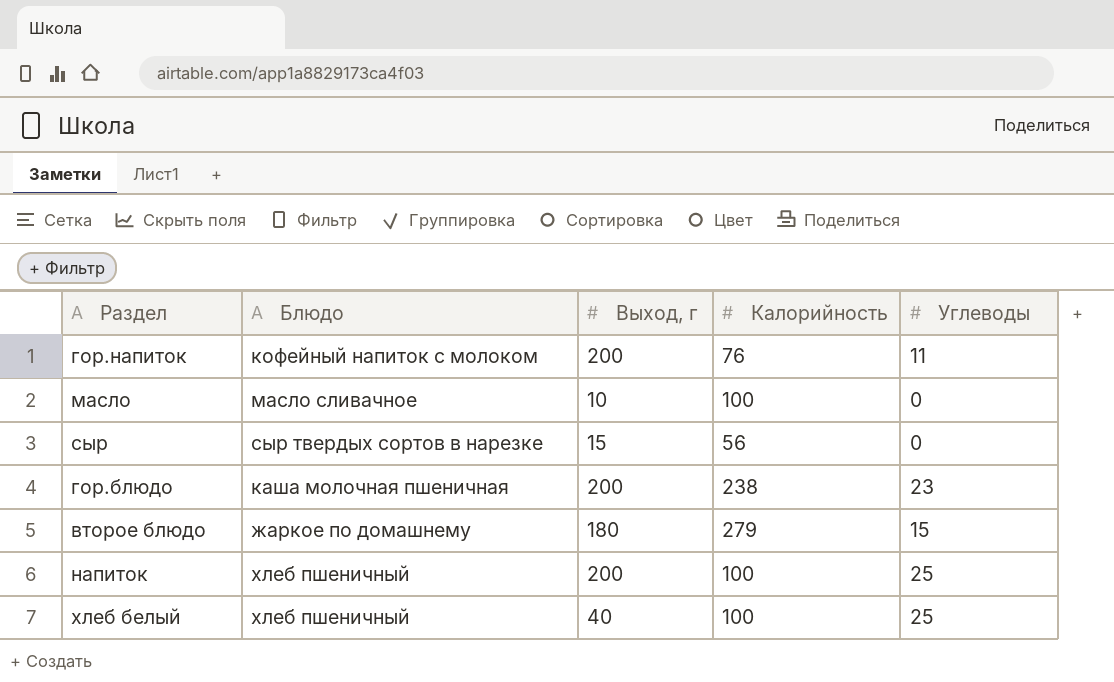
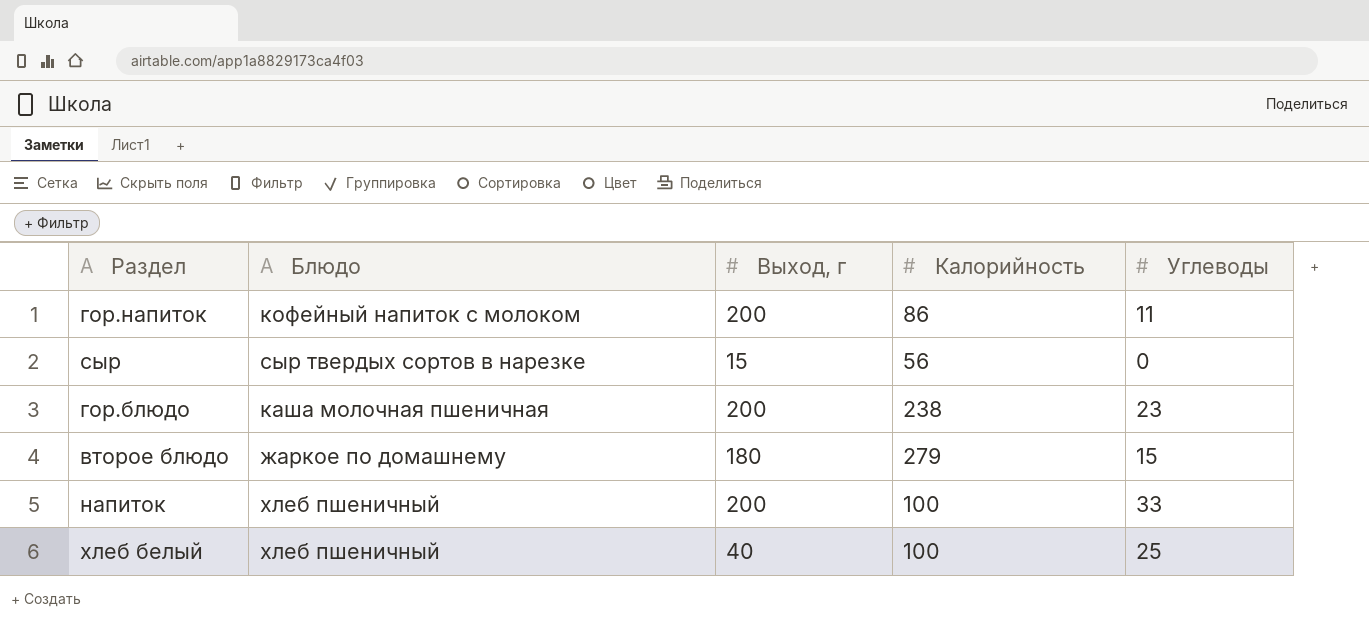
row масло: масло сливачное | 10 | 100 | 0 -> none
гор.напиток | Калорийность: 76 -> 86
напиток | Углеводы: 25 -> 33

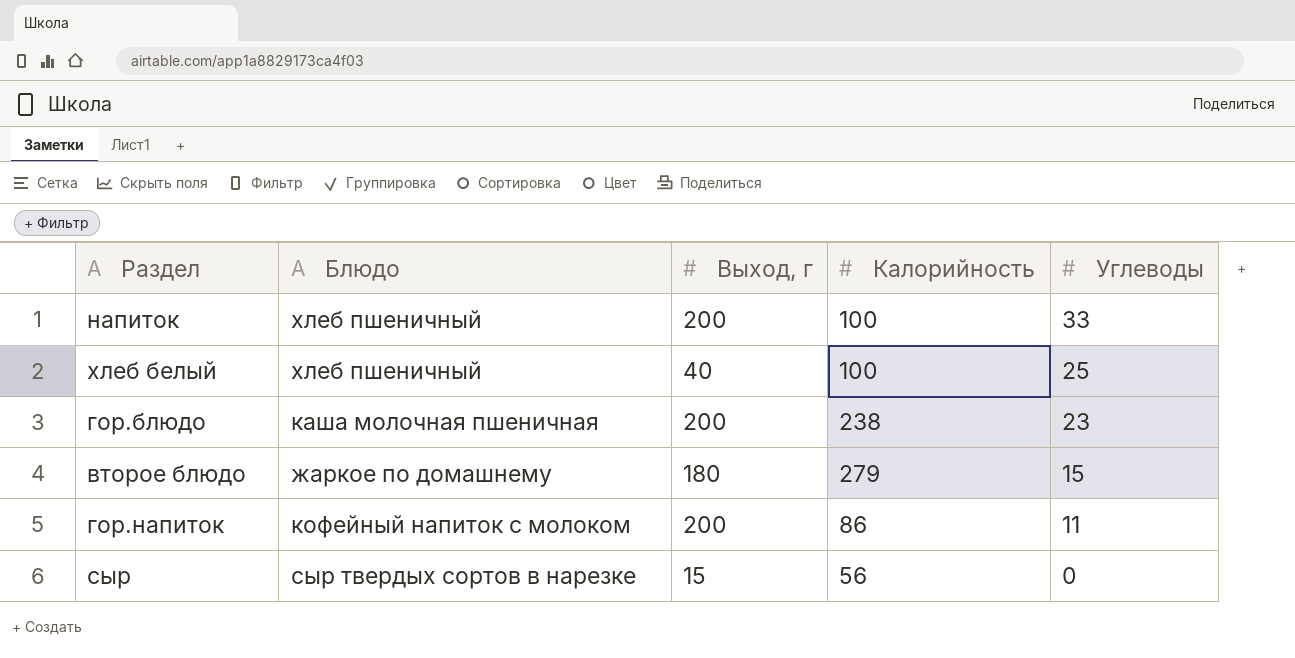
row order: none -> Углеводы descending

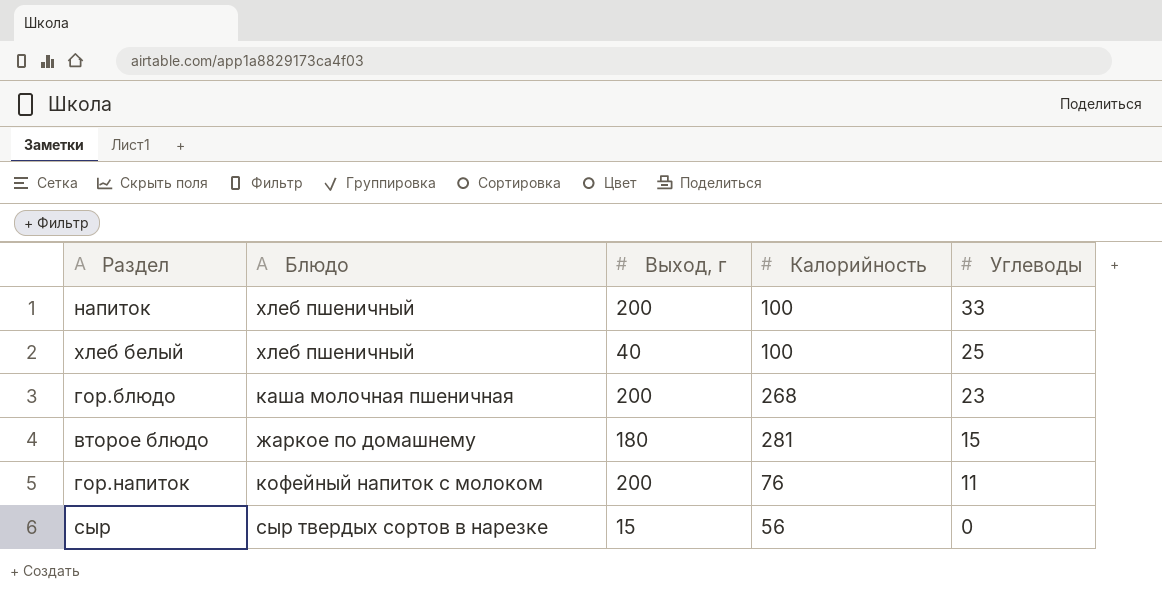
гор.блюдо | Калорийность: 238 -> 268
второе блюдо | Калорийность: 279 -> 281
гор.напиток | Калорийность: 86 -> 76

